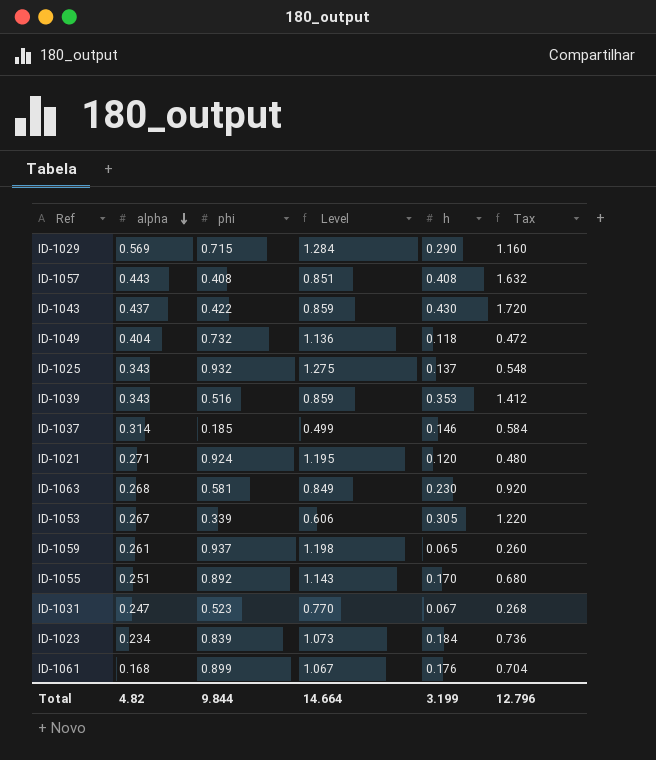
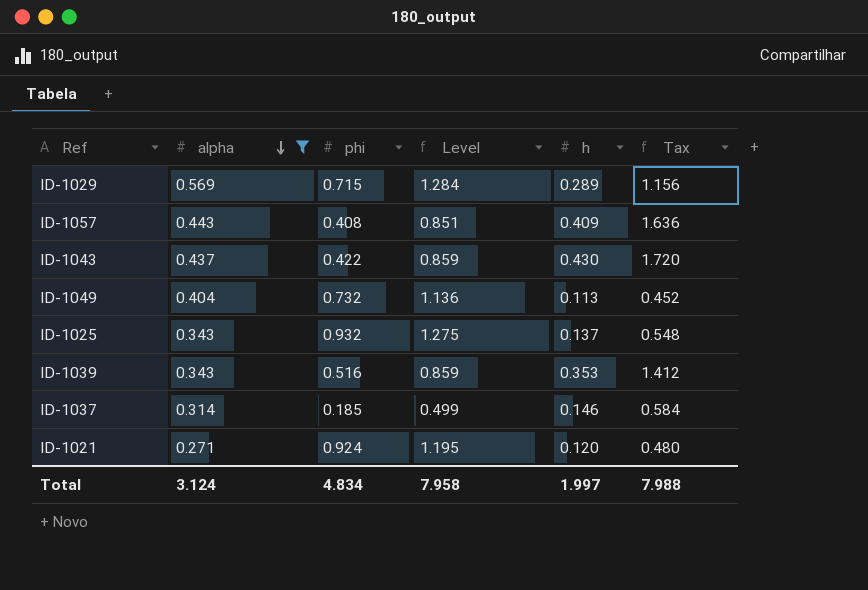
filter: none -> alpha >= 0.271
ID-1029 | h: 0.290 -> 0.289
ID-1029 | Tax: 1.160 -> 1.156
ID-1057 | h: 0.408 -> 0.409
ID-1057 | Tax: 1.632 -> 1.636
ID-1049 | h: 0.118 -> 0.113
ID-1049 | Tax: 0.472 -> 0.452
Total | alpha: 4.82 -> 3.124
Total | phi: 9.844 -> 4.834
Total | Level: 14.664 -> 7.958
Total | h: 3.199 -> 1.997
Total | Tax: 12.796 -> 7.988

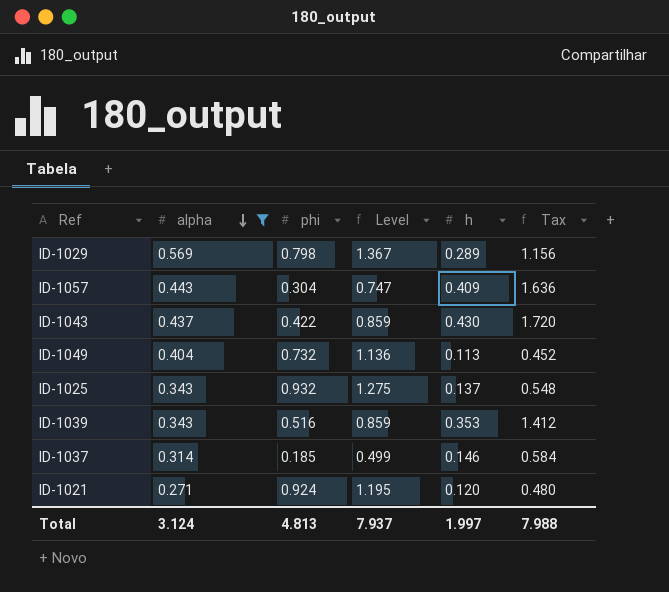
ID-1029 | phi: 0.715 -> 0.798
ID-1029 | Level: 1.284 -> 1.367
ID-1057 | phi: 0.408 -> 0.304
ID-1057 | Level: 0.851 -> 0.747
Total | phi: 4.834 -> 4.813
Total | Level: 7.958 -> 7.937

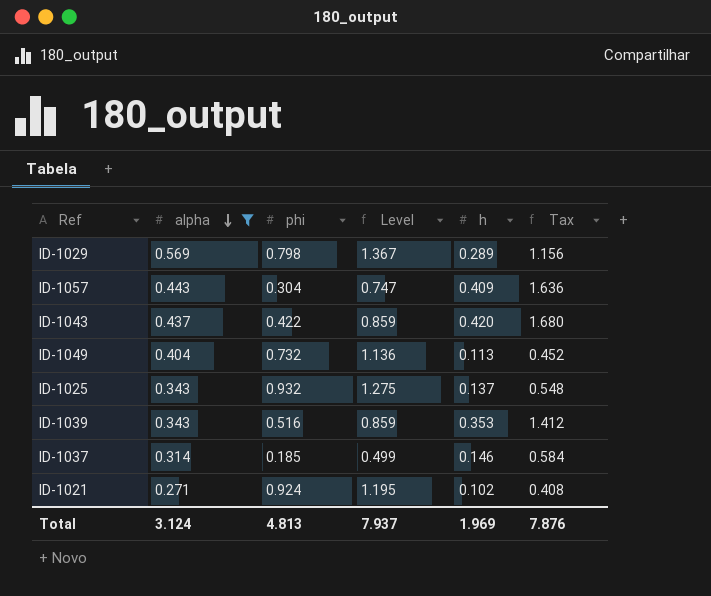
ID-1043 | h: 0.430 -> 0.420
ID-1043 | Tax: 1.720 -> 1.680
ID-1021 | h: 0.120 -> 0.102
ID-1021 | Tax: 0.480 -> 0.408
Total | h: 1.997 -> 1.969
Total | Tax: 7.988 -> 7.876

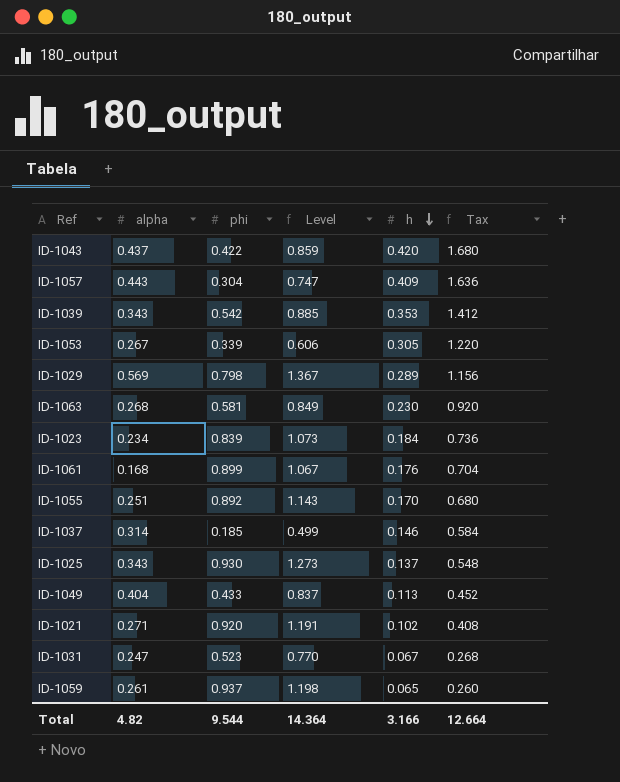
filter: alpha >= 0.271 -> none
row order: alpha descending -> h descending
ID-1039 | phi: 0.516 -> 0.542
ID-1039 | Level: 0.859 -> 0.885
ID-1025 | phi: 0.932 -> 0.930
ID-1025 | Level: 1.275 -> 1.273
ID-1049 | phi: 0.732 -> 0.433
ID-1049 | Level: 1.136 -> 0.837
ID-1021 | phi: 0.924 -> 0.920
ID-1021 | Level: 1.195 -> 1.191
Total | alpha: 3.124 -> 4.82
Total | phi: 4.813 -> 9.544
Total | Level: 7.937 -> 14.364
Total | h: 1.969 -> 3.166
Total | Tax: 7.876 -> 12.664

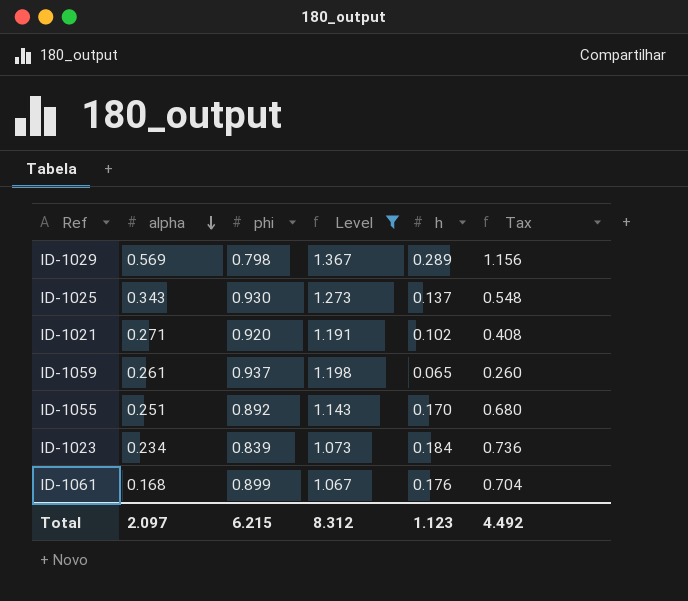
filter: none -> Level >= 1.067
row order: h descending -> alpha descending
Total | alpha: 4.82 -> 2.097
Total | phi: 9.544 -> 6.215
Total | Level: 14.364 -> 8.312
Total | h: 3.166 -> 1.123
Total | Tax: 12.664 -> 4.492

